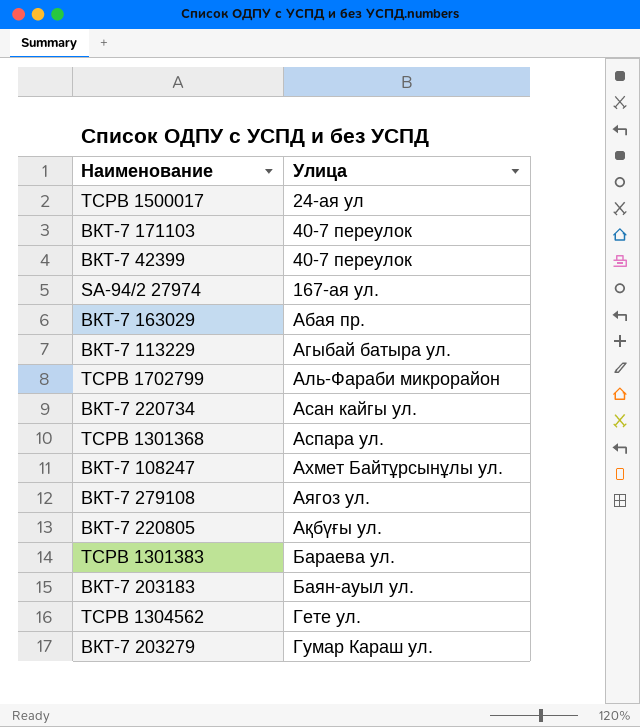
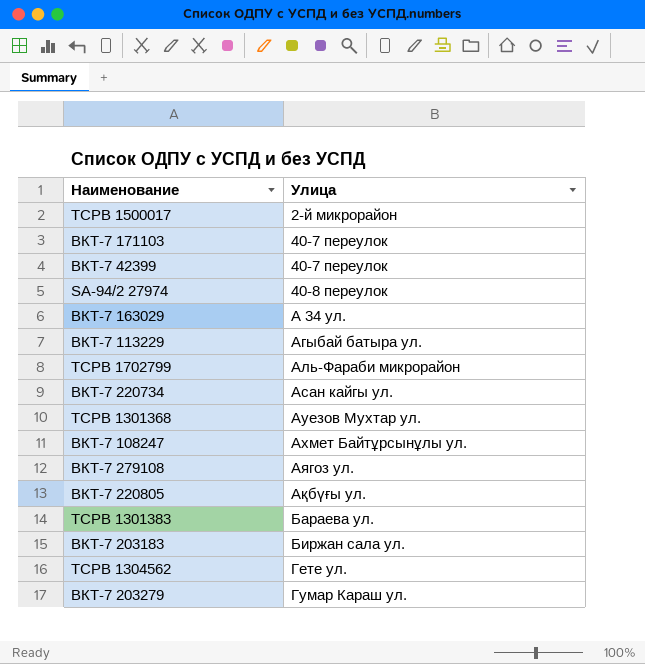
ТСРВ 1500017 | Улица: 24-ая ул -> 2-й микрорайон
SA-94/2 27974 | Улица: 167-ая ул. -> 40-8 переулок
ВКТ-7 163029 | Улица: Абая пр. -> А 34 ул.
ТСРВ 1301368 | Улица: Аспара ул. -> Ауезов Мухтар ул.
ВКТ-7 203183 | Улица: Баян-ауыл ул. -> Биржан сала ул.

